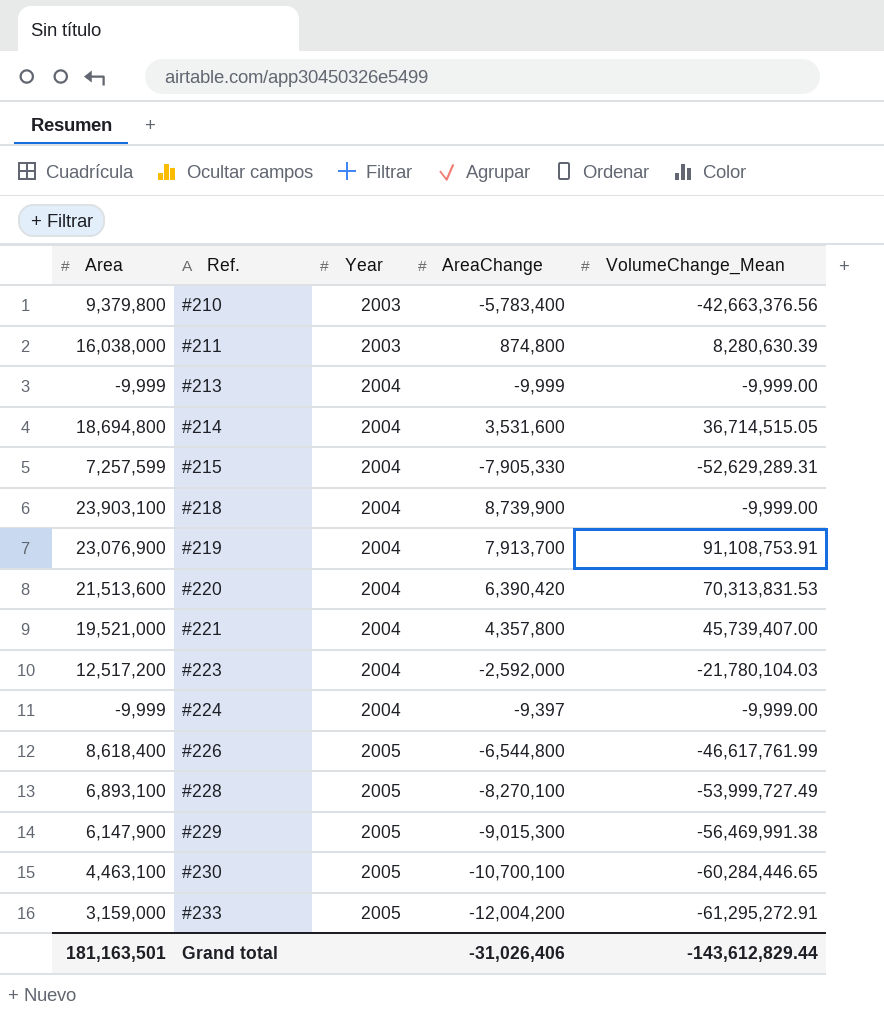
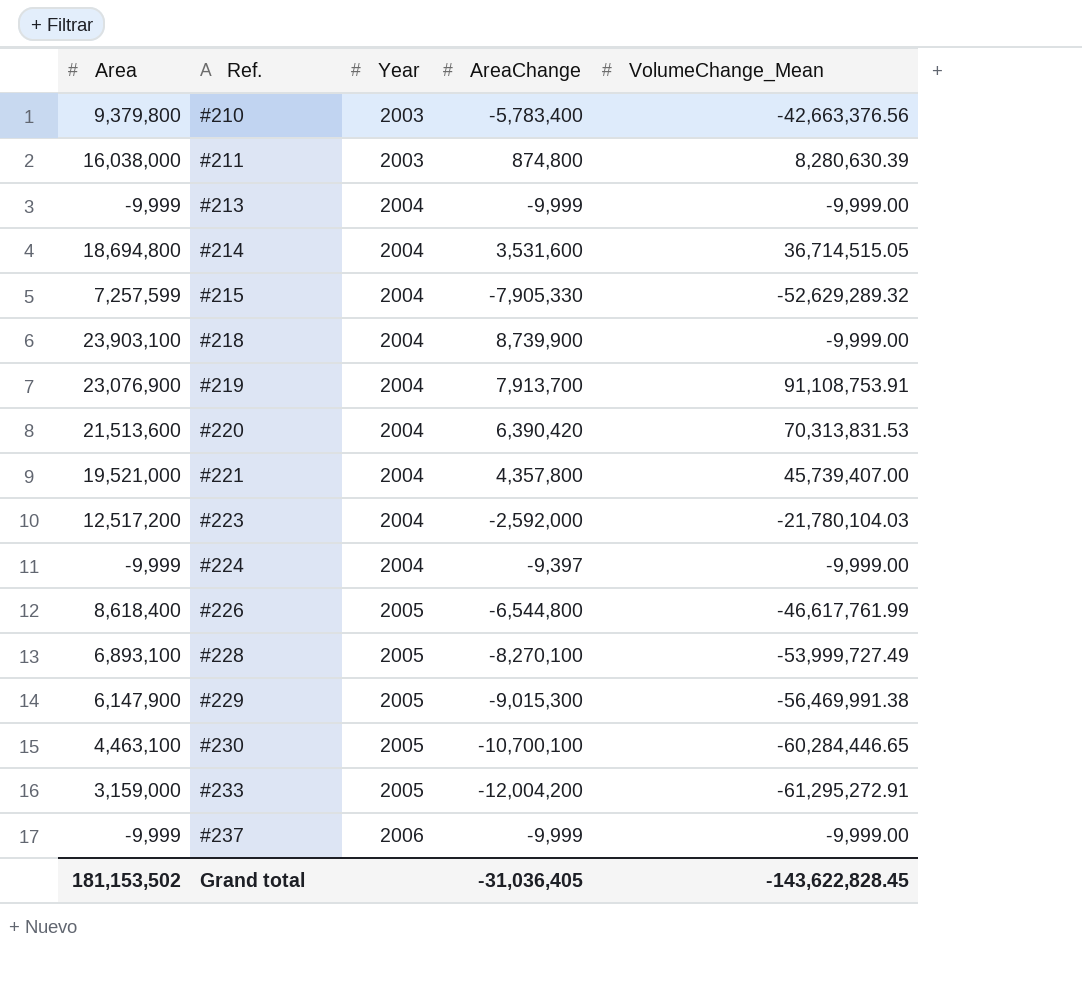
#215 | VolumeChange_Mean: -52,629,289.31 -> -52,629,289.32
row #237: none -> -9,999 | 2006 | -9,999 | -9,999.00
Grand total | Area: 181,163,501 -> 181,153,502
Grand total | AreaChange: -31,026,406 -> -31,036,405
Grand total | VolumeChange_Mean: -143,612,829.44 -> -143,622,828.45

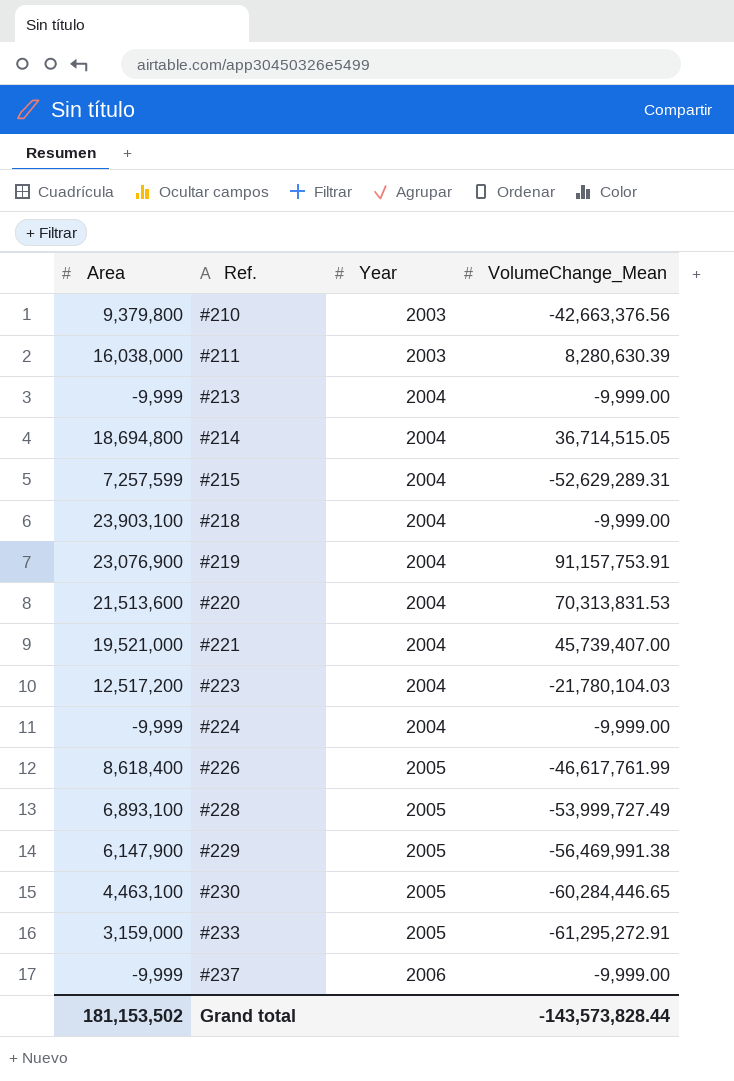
column AreaChange | position: 4 -> none
#215 | VolumeChange_Mean: -52,629,289.32 -> -52,629,289.31
#219 | VolumeChange_Mean: 91,108,753.91 -> 91,157,753.91
Grand total | VolumeChange_Mean: -143,622,828.45 -> -143,573,828.44

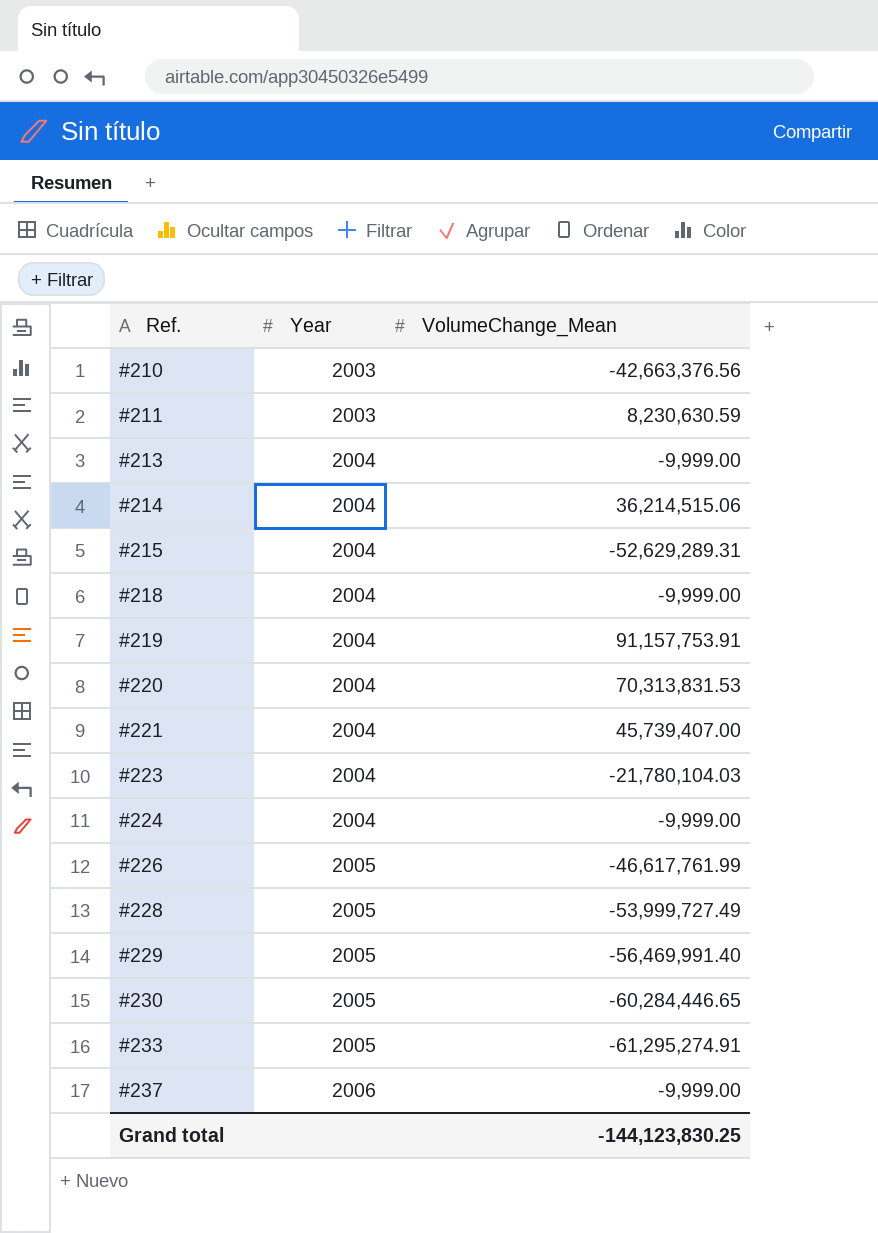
column Area | position: 1 -> none
#211 | VolumeChange_Mean: 8,280,630.39 -> 8,230,630.59
#214 | VolumeChange_Mean: 36,714,515.05 -> 36,214,515.06
#229 | VolumeChange_Mean: -56,469,991.38 -> -56,469,991.40
#233 | VolumeChange_Mean: -61,295,272.91 -> -61,295,274.91
Grand total | VolumeChange_Mean: -143,573,828.44 -> -144,123,830.25

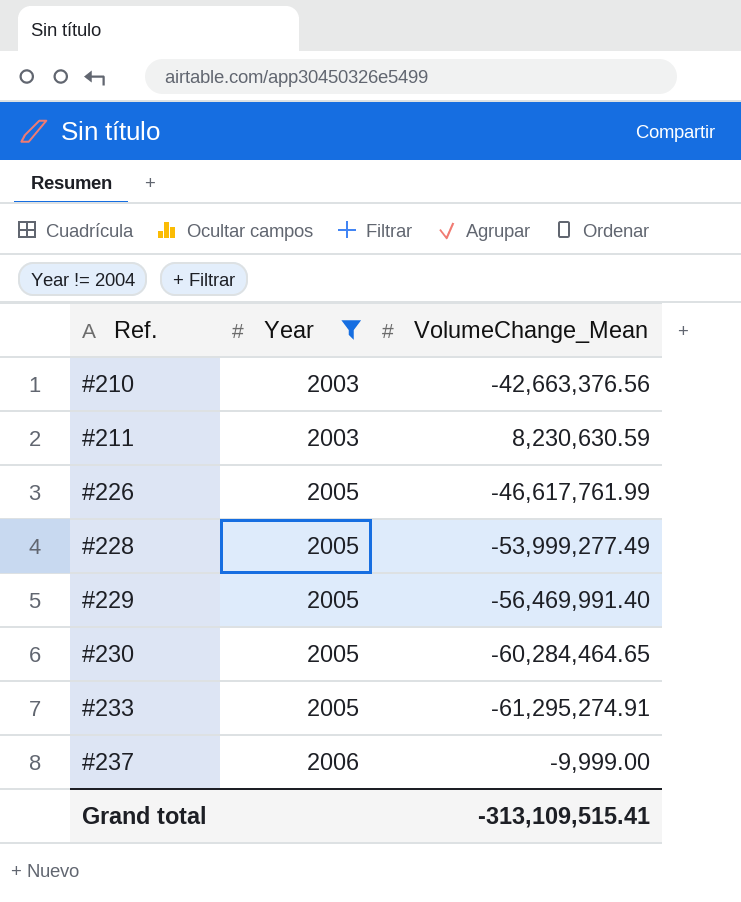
filter: none -> Year != 2004
#228 | VolumeChange_Mean: -53,999,727.49 -> -53,999,277.49
#230 | VolumeChange_Mean: -60,284,446.65 -> -60,284,464.65
Grand total | VolumeChange_Mean: -144,123,830.25 -> -313,109,515.41

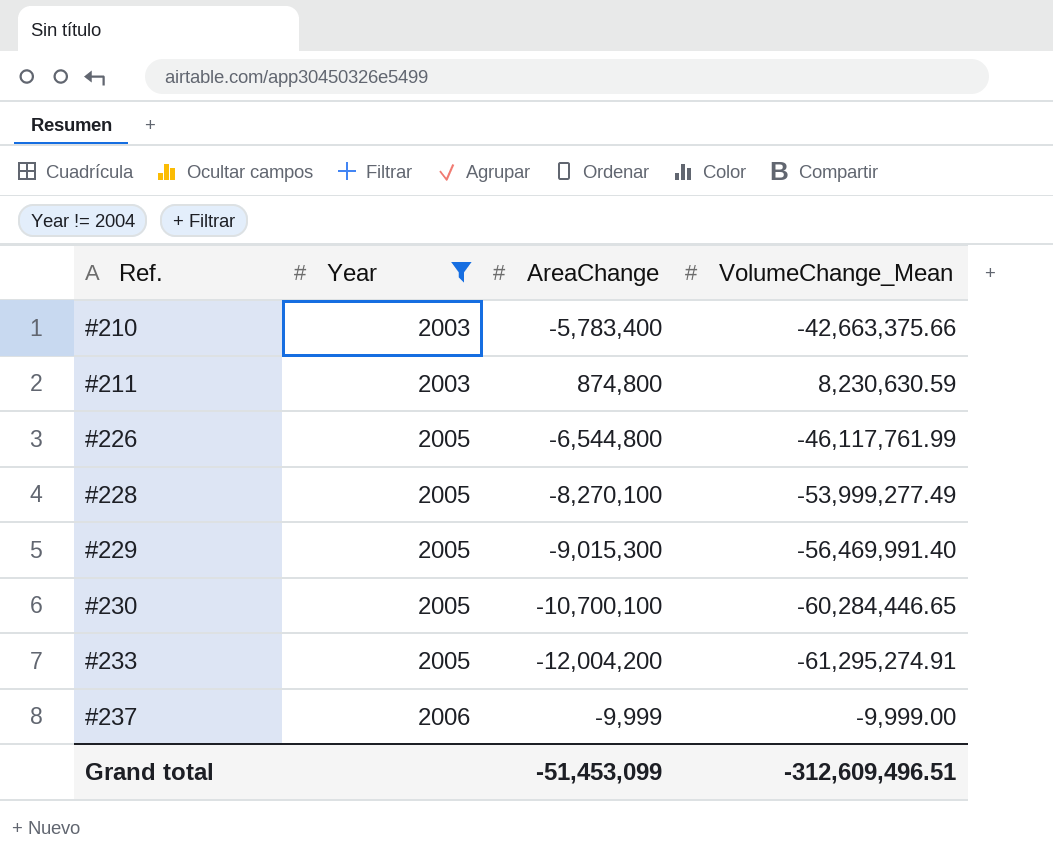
column AreaChange | position: none -> 3
#210 | VolumeChange_Mean: -42,663,376.56 -> -42,663,375.66
#226 | VolumeChange_Mean: -46,617,761.99 -> -46,117,761.99
#230 | VolumeChange_Mean: -60,284,464.65 -> -60,284,446.65
Grand total | VolumeChange_Mean: -313,109,515.41 -> -312,609,496.51

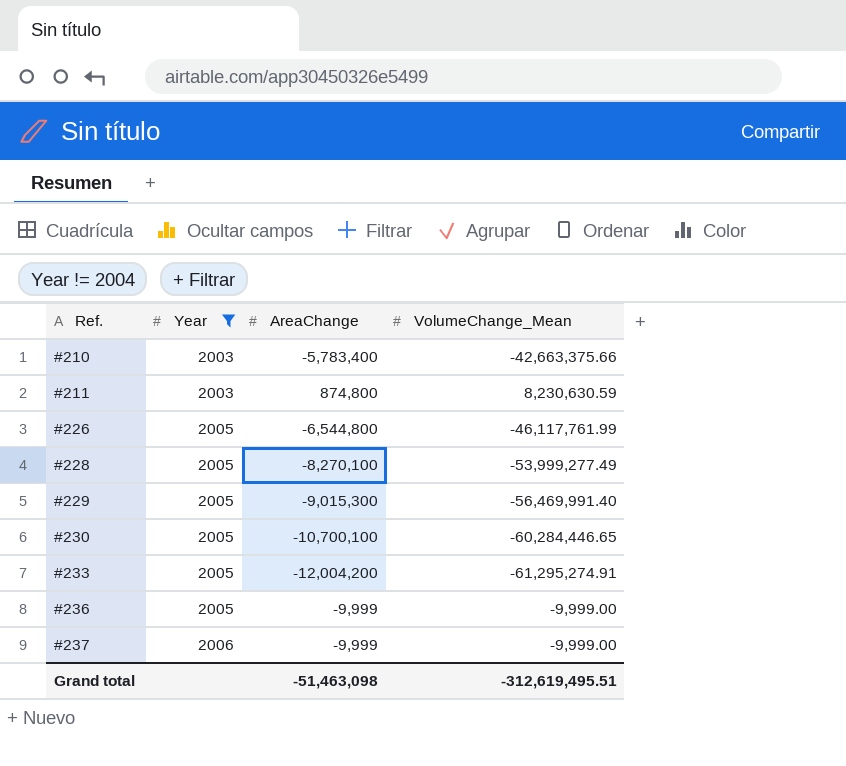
row #236: none -> 2005 | -9,999 | -9,999.00
Grand total | AreaChange: -51,453,099 -> -51,463,098
Grand total | VolumeChange_Mean: -312,609,496.51 -> -312,619,495.51

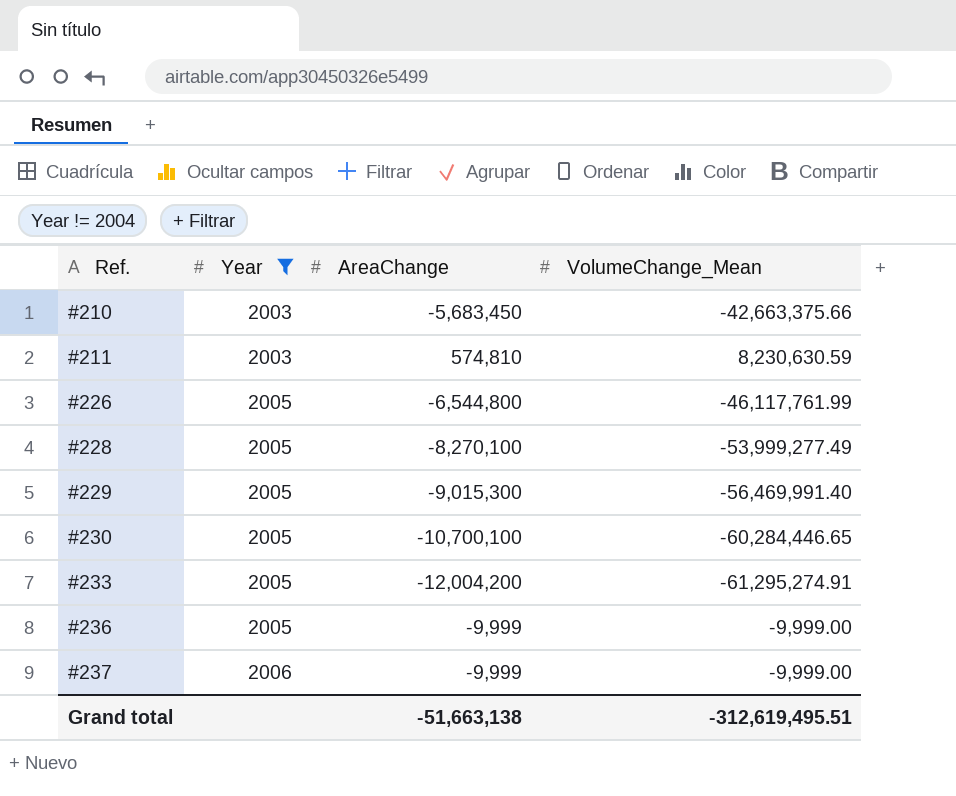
#210 | AreaChange: -5,783,400 -> -5,683,450
#211 | AreaChange: 874,800 -> 574,810
Grand total | AreaChange: -51,463,098 -> -51,663,138

